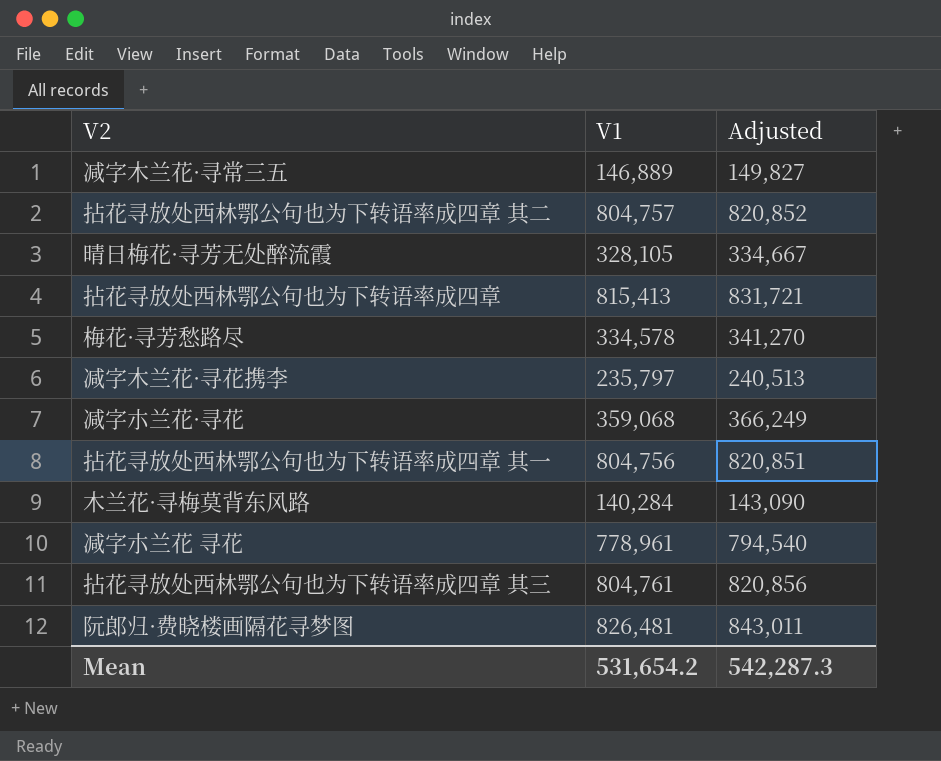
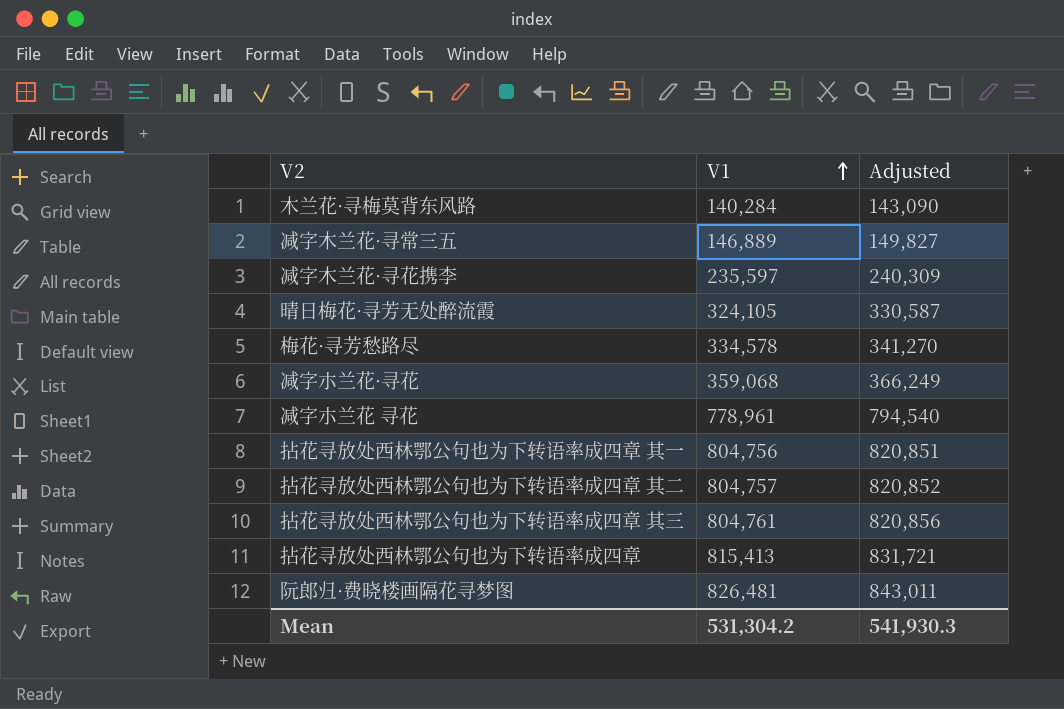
row order: none -> V1 ascending
减字木兰花·寻花携李 | V1: 235,797 -> 235,597
减字木兰花·寻花携李 | Adjusted: 240,513 -> 240,309
晴日梅花·寻芳无处醉流霞 | V1: 328,105 -> 324,105
晴日梅花·寻芳无处醉流霞 | Adjusted: 334,667 -> 330,587
Mean | V1: 531,654.2 -> 531,304.2
Mean | Adjusted: 542,287.3 -> 541,930.3

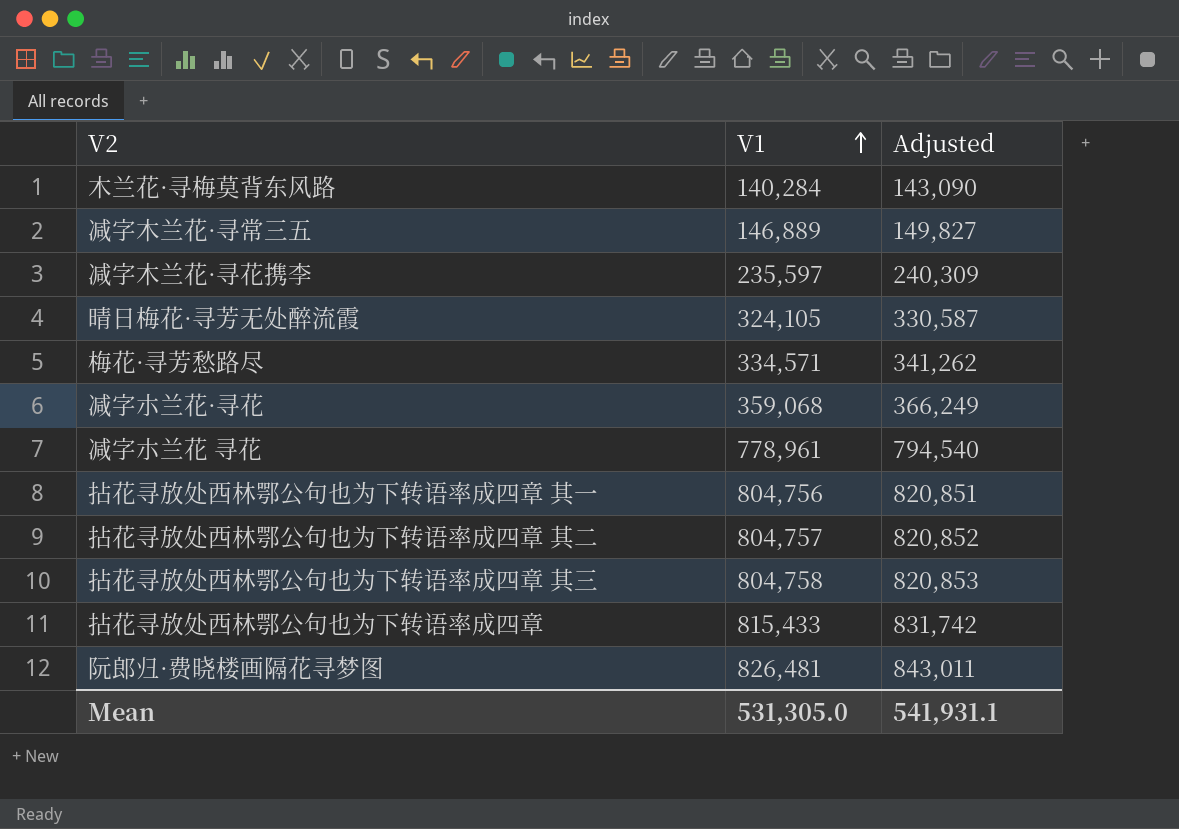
梅花·寻芳愁路尽 | V1: 334,578 -> 334,571
梅花·寻芳愁路尽 | Adjusted: 341,270 -> 341,262
拈花寻放处西林鄂公句也为下转语率成四章 其三 | V1: 804,761 -> 804,758
拈花寻放处西林鄂公句也为下转语率成四章 其三 | Adjusted: 820,856 -> 820,853
拈花寻放处西林鄂公句也为下转语率成四章 | V1: 815,413 -> 815,433
拈花寻放处西林鄂公句也为下转语率成四章 | Adjusted: 831,721 -> 831,742
Mean | V1: 531,304.2 -> 531,305.0
Mean | Adjusted: 541,930.3 -> 541,931.1

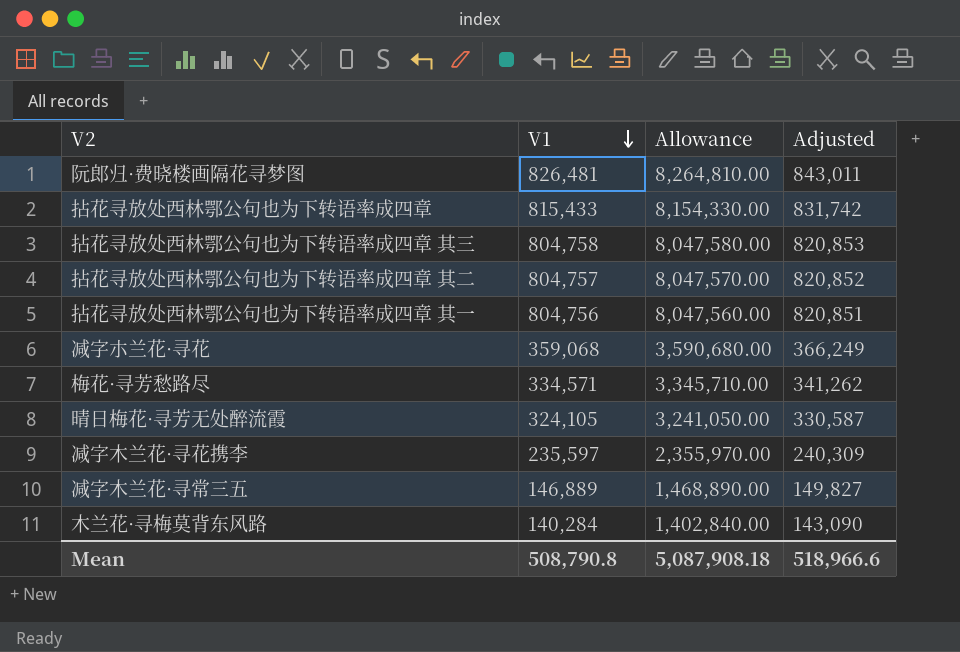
row order: V1 ascending -> V1 descending
column Allowance | formula: none -> [V1] * 10
row 减字朩兰花 寻花: 778,961 | 794,540 -> none
Mean | V1: 531,305.0 -> 508,790.8
Mean | Adjusted: 541,931.1 -> 518,966.6

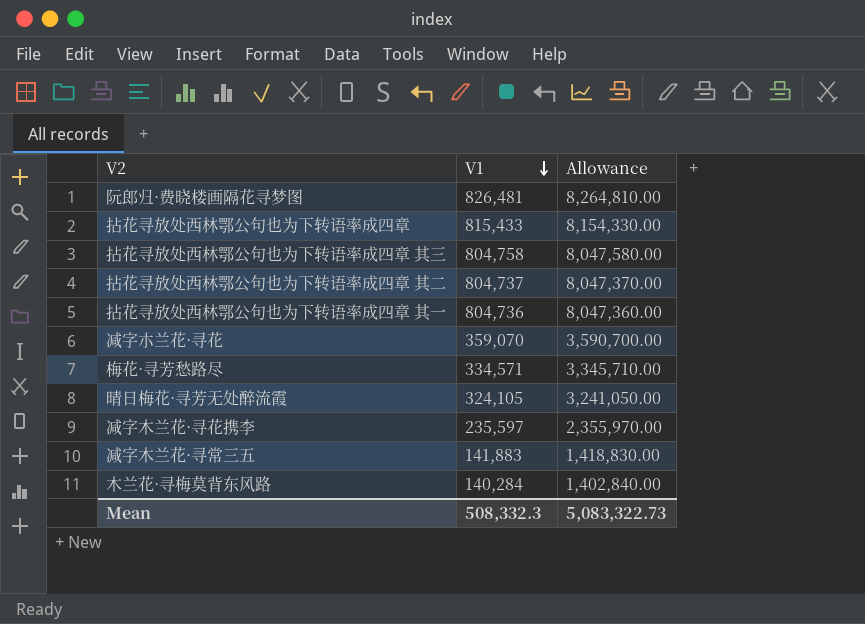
column Adjusted | formula: [V1] * 1.02 -> none
拈花寻放处西林鄂公句也为下转语率成四章 其二 | V1: 804,757 -> 804,737
拈花寻放处西林鄂公句也为下转语率成四章 其二 | Allowance: 8,047,570.00 -> 8,047,370.00
拈花寻放处西林鄂公句也为下转语率成四章 其一 | V1: 804,756 -> 804,736
拈花寻放处西林鄂公句也为下转语率成四章 其一 | Allowance: 8,047,560.00 -> 8,047,360.00
减字朩兰花·寻花 | V1: 359,068 -> 359,070
减字朩兰花·寻花 | Allowance: 3,590,680.00 -> 3,590,700.00
减字木兰花·寻常三五 | V1: 146,889 -> 141,883
减字木兰花·寻常三五 | Allowance: 1,468,890.00 -> 1,418,830.00
Mean | V1: 508,790.8 -> 508,332.3
Mean | Allowance: 5,087,908.18 -> 5,083,322.73

